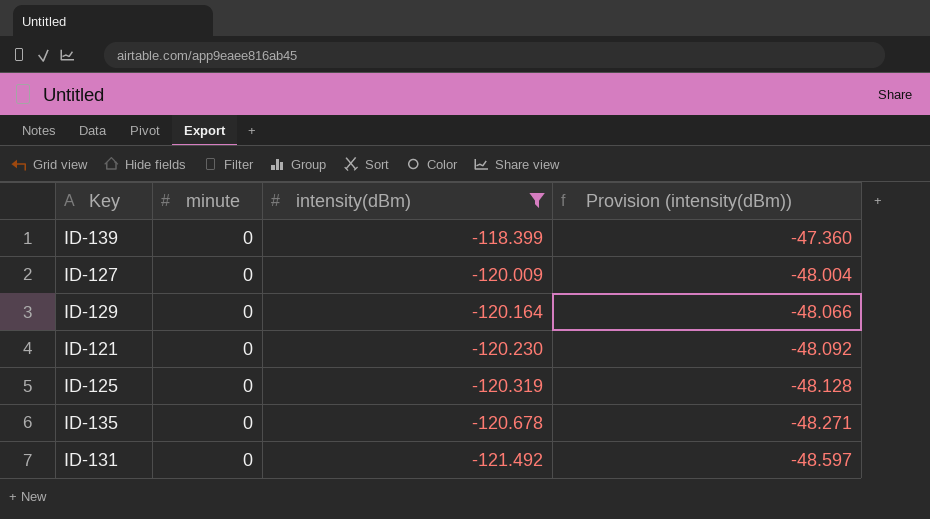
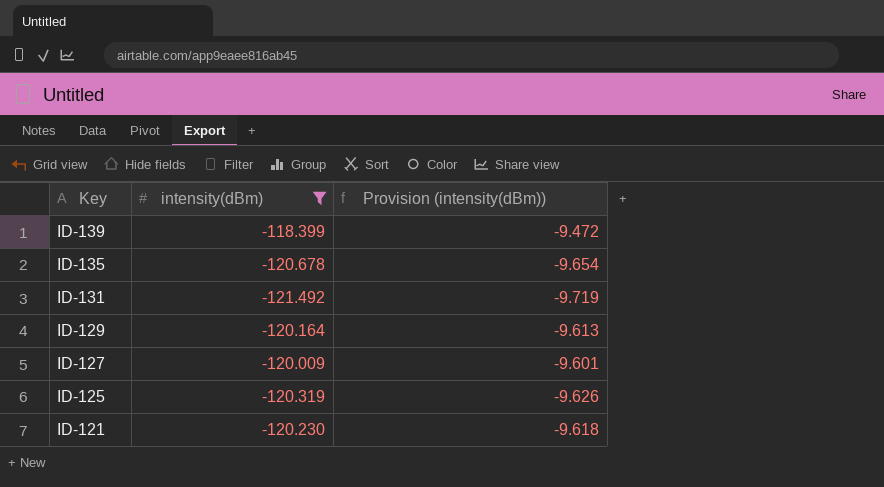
row order: intensity(dBm) descending -> Key descending
column minute | position: 2 -> none
column Provision (intensity(dBm)) | formula: [intensity(dBm)] * 0.4 -> [intensity(dBm)] * 0.08

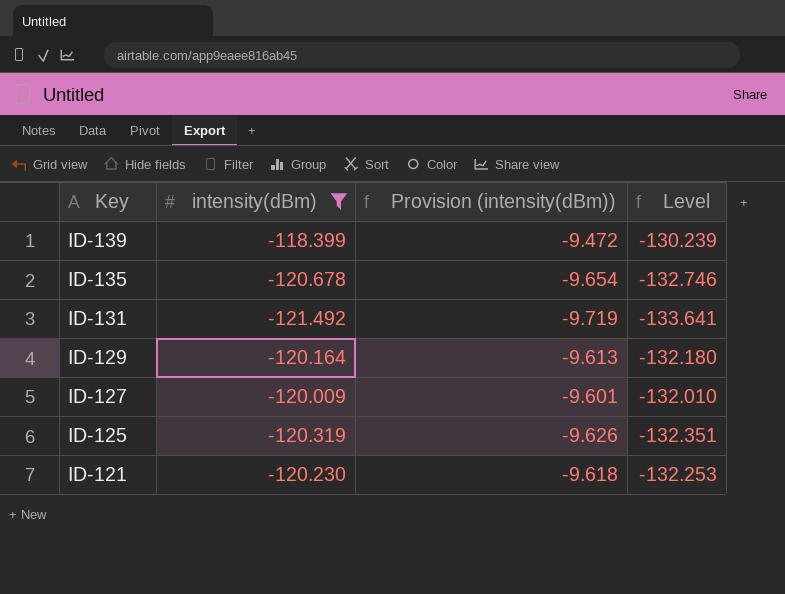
column Level | formula: none -> [intensity(dBm)] * 1.1

